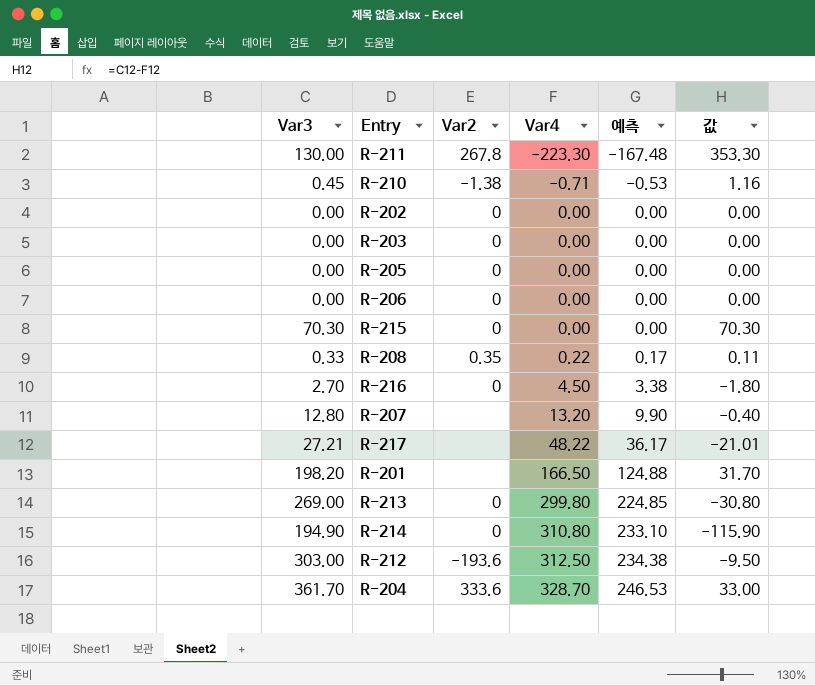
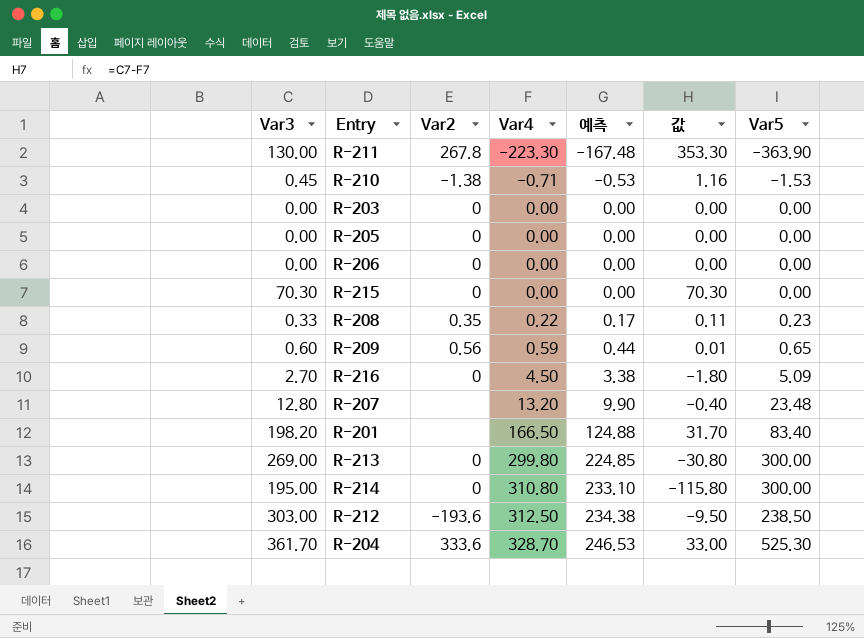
column Var5 | position: none -> 7
row R-202: 0.00 | 0 | 0.00 | 0.00 | 0.00 -> none
row R-217: 27.21 | none | 48.22 | 36.17 | -21.01 -> none
row R-209: none -> 0.60 | 0.56 | 0.59 | 0.44 | 0.01 | 0.65
R-214 | Var3: 194.90 -> 195.00
R-214 | 값: -115.90 -> -115.80

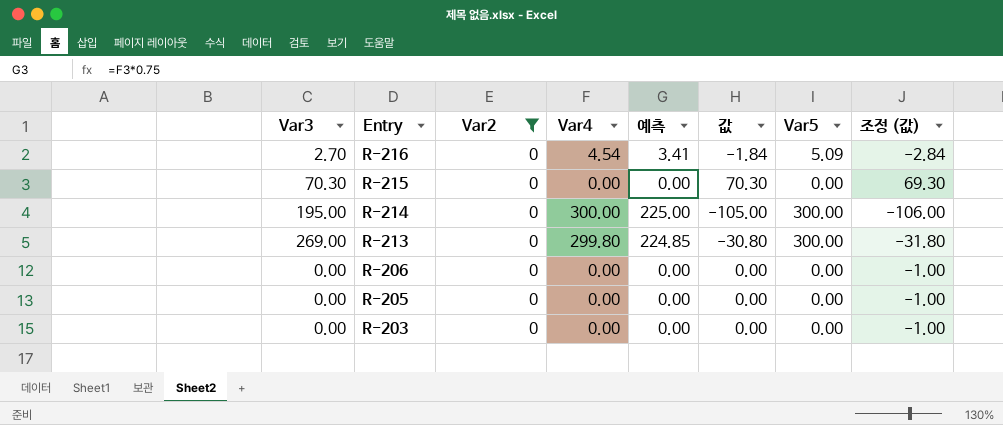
filter: none -> Var2 = 0
row order: Var4 ascending -> Entry descending
column 조정 (값) | formula: none -> [값] - 1
R-216 | Var4: 4.50 -> 4.54
R-216 | 예측: 3.38 -> 3.41
R-216 | 값: -1.80 -> -1.84
R-214 | Var4: 310.80 -> 300.00
R-214 | 예측: 233.10 -> 225.00
R-214 | 값: -115.80 -> -105.00

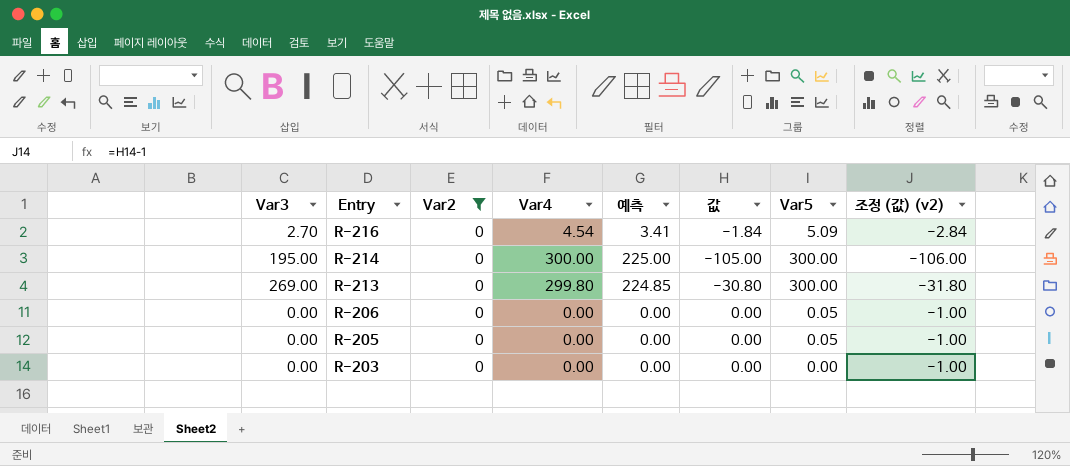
column name: 조정 (값) -> 조정 (값) (v2)
row R-215: 70.30 | 0 | 0.00 | 0.00 | 70.30 | 0.00 | 69.30 -> none
R-206 | Var5: 0.00 -> 0.05
R-205 | Var5: 0.00 -> 0.05

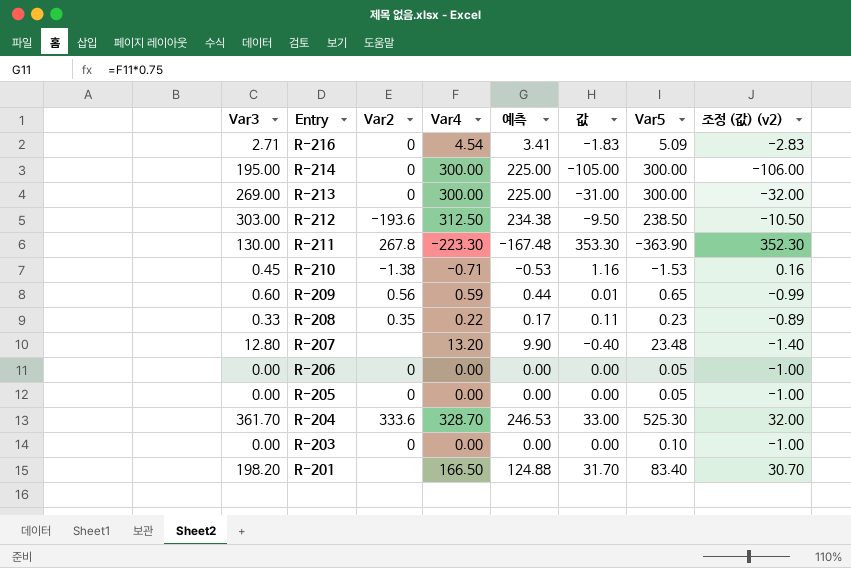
filter: Var2 = 0 -> none
R-216 | Var3: 2.70 -> 2.71
R-216 | 값: -1.84 -> -1.83
R-216 | 조정 (값) (v2): -2.84 -> -2.83
R-213 | Var4: 299.80 -> 300.00
R-213 | 예측: 224.85 -> 225.00
R-213 | 값: -30.80 -> -31.00
R-213 | 조정 (값) (v2): -31.80 -> -32.00
R-203 | Var5: 0.00 -> 0.10

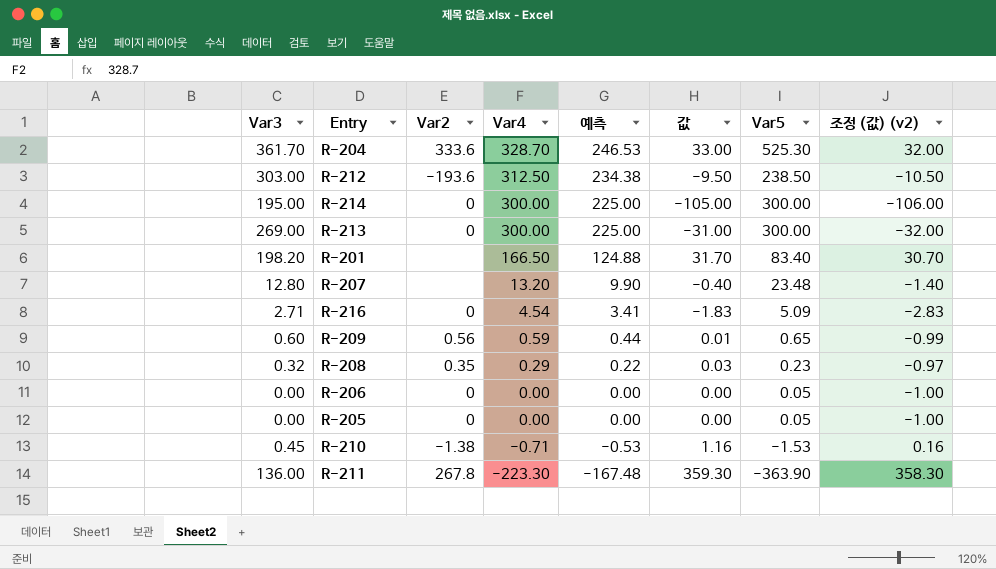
row order: Entry descending -> Var4 descending
row R-203: 0.00 | 0 | 0.00 | 0.00 | 0.00 | 0.10 | -1.00 -> none
R-208 | Var3: 0.33 -> 0.32
R-208 | Var4: 0.22 -> 0.29
R-208 | 예측: 0.17 -> 0.22
R-208 | 값: 0.11 -> 0.03
R-208 | 조정 (값) (v2): -0.89 -> -0.97
R-211 | Var3: 130.00 -> 136.00
R-211 | 값: 353.30 -> 359.30
R-211 | 조정 (값) (v2): 352.30 -> 358.30

